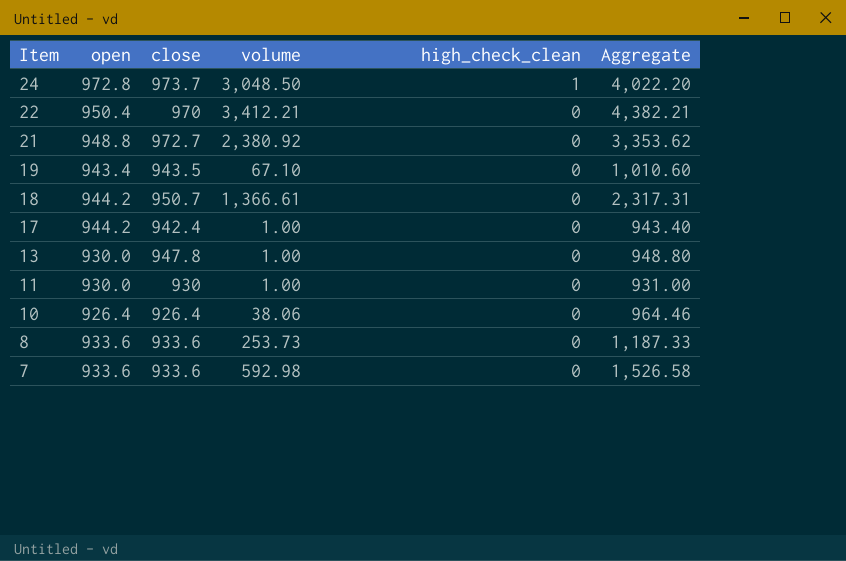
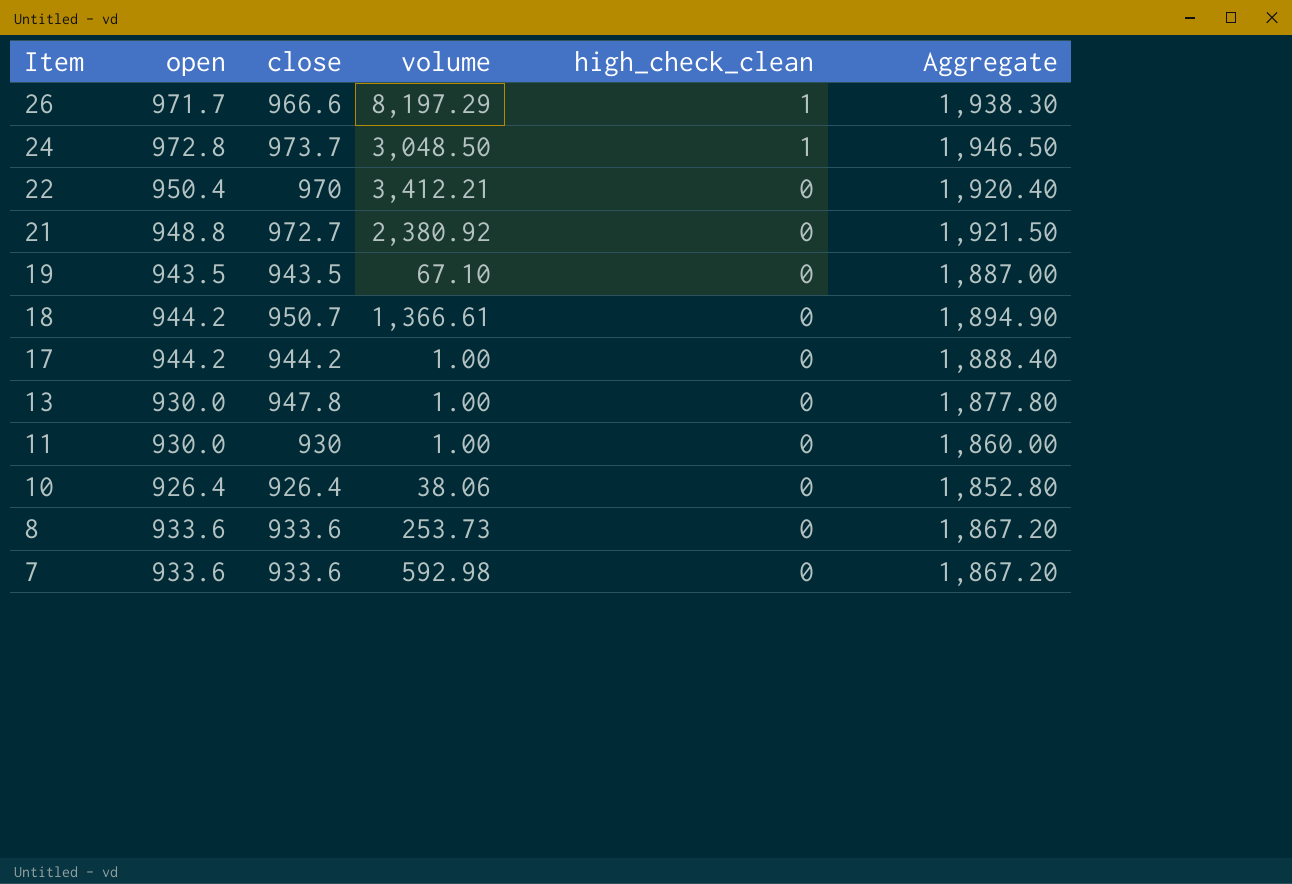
column Aggregate | formula: [close] + [volume] -> [open] + [close]
row 26: none -> 971.7 | 966.6 | 8,197.29 | 1 | 1,938.30
19 | open: 943.4 -> 943.5
17 | close: 942.4 -> 944.2

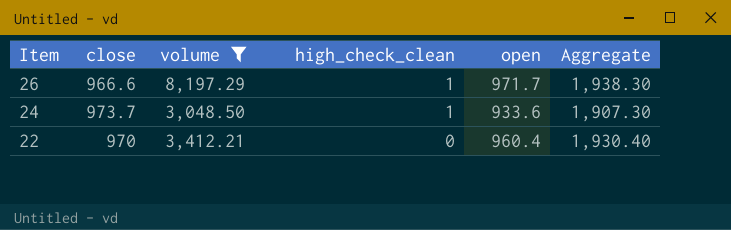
filter: none -> volume >= 3,048.50
column open | position: 2 -> 5
24 | open: 972.8 -> 933.6
24 | Aggregate: 1,946.50 -> 1,907.30
22 | open: 950.4 -> 960.4
22 | Aggregate: 1,920.40 -> 1,930.40

